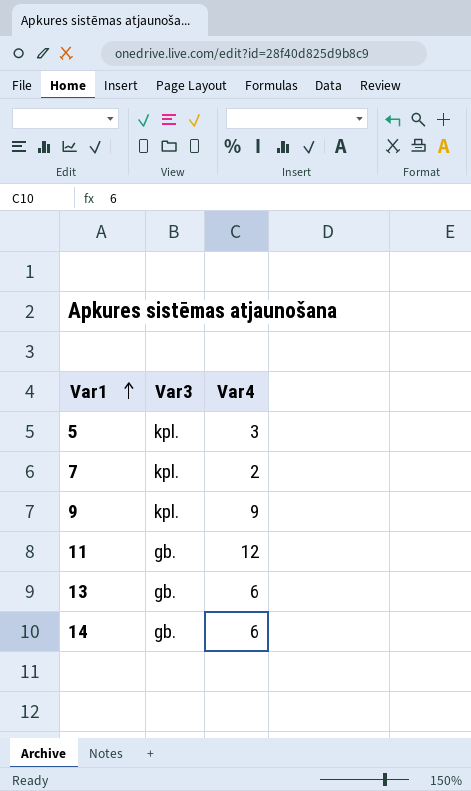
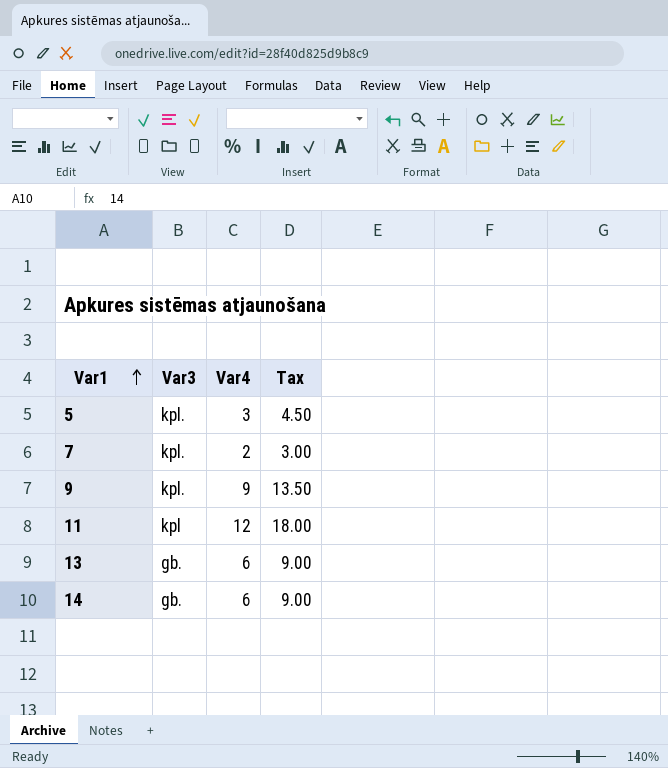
column Tax | formula: none -> [Var4] * 1.5
11 | Var3: gb. -> kpl

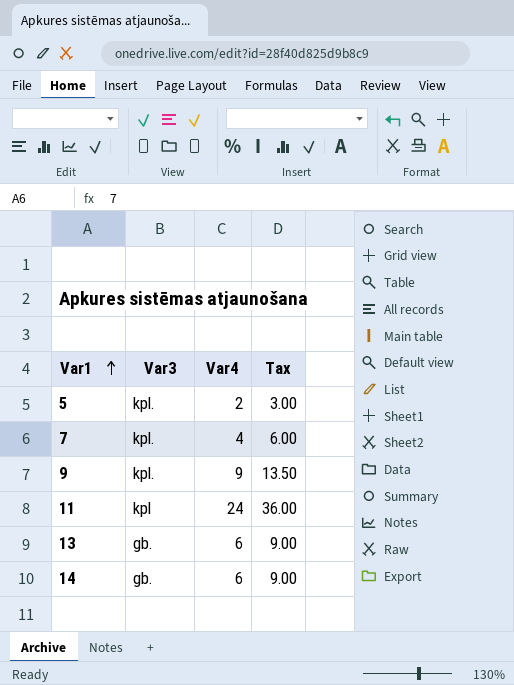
5 | Var4: 3 -> 2
5 | Tax: 4.50 -> 3.00
7 | Var4: 2 -> 4
7 | Tax: 3.00 -> 6.00
11 | Var4: 12 -> 24
11 | Tax: 18.00 -> 36.00

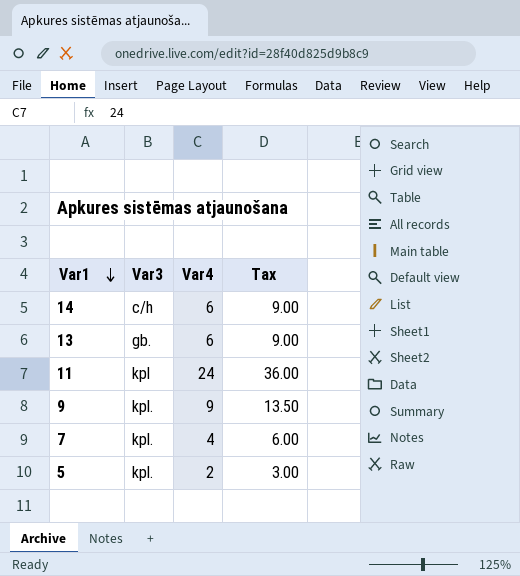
row order: Var1 ascending -> Var1 descending
14 | Var3: gb. -> c/h

